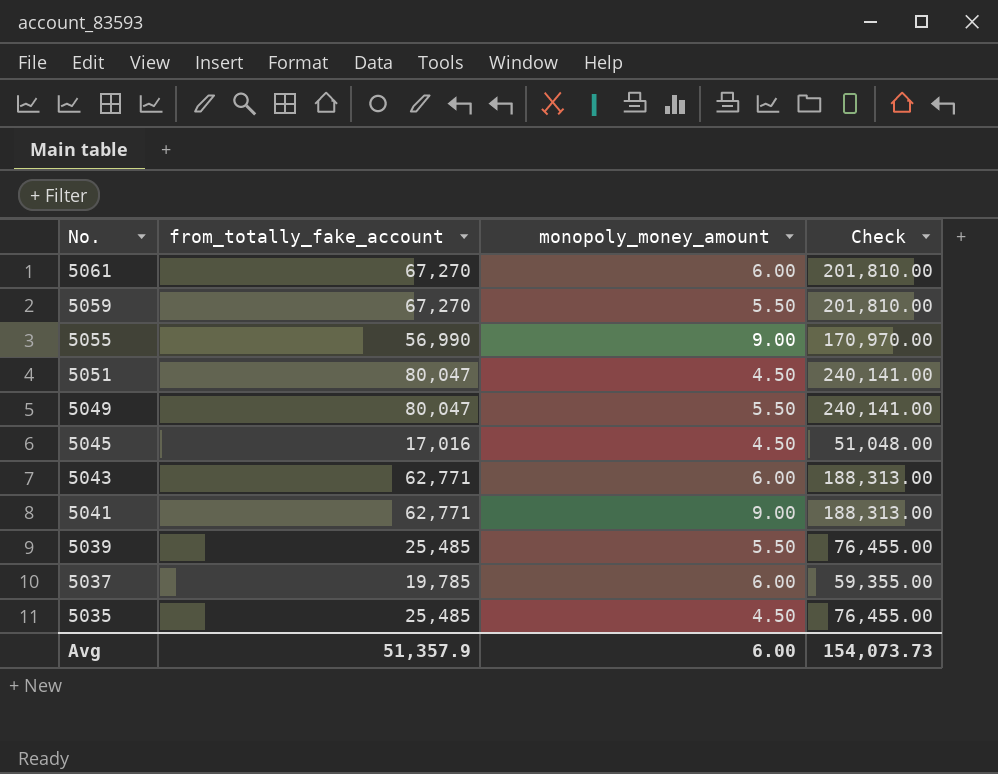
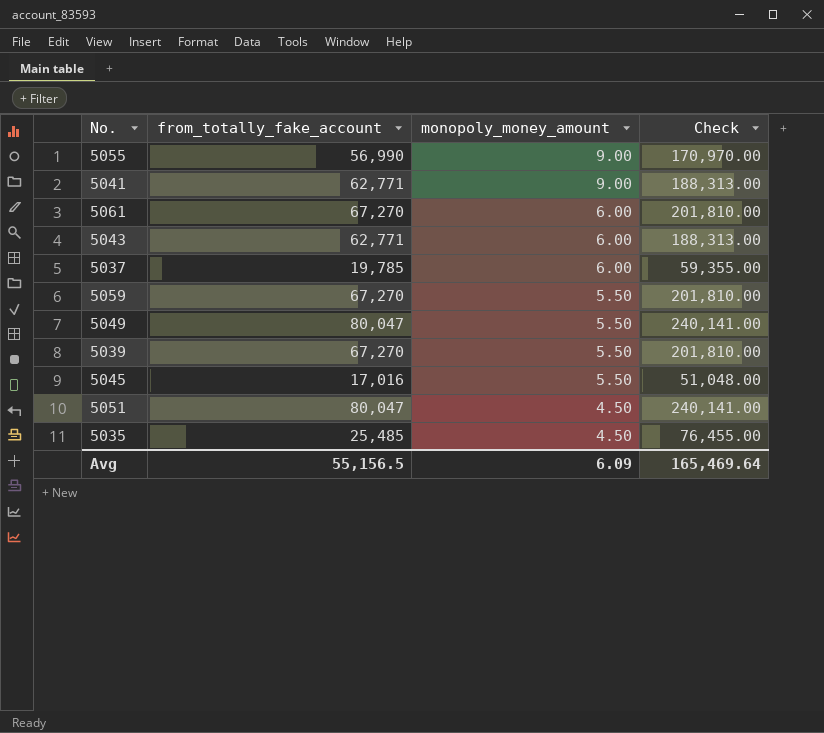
row order: No. descending -> monopoly_money_amount descending
5039 | from_totally_fake_account: 25,485 -> 67,270
5039 | Check: 76,455.00 -> 201,810.00
5045 | monopoly_money_amount: 4.50 -> 5.50
Avg | from_totally_fake_account: 51,357.9 -> 55,156.5
Avg | monopoly_money_amount: 6.00 -> 6.09
Avg | Check: 154,073.73 -> 165,469.64

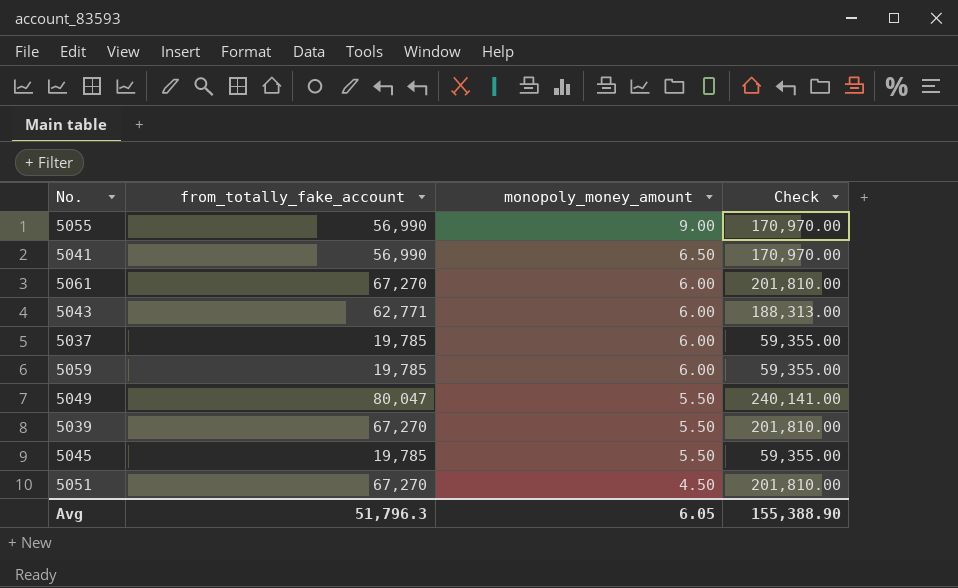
row 5035: 25,485 | 4.50 | 76,455.00 -> none
5041 | from_totally_fake_account: 62,771 -> 56,990
5041 | monopoly_money_amount: 9.00 -> 6.50
5041 | Check: 188,313.00 -> 170,970.00
5059 | from_totally_fake_account: 67,270 -> 19,785
5059 | monopoly_money_amount: 5.50 -> 6.00
5059 | Check: 201,810.00 -> 59,355.00
5045 | from_totally_fake_account: 17,016 -> 19,785
5045 | Check: 51,048.00 -> 59,355.00
5051 | from_totally_fake_account: 80,047 -> 67,270
5051 | Check: 240,141.00 -> 201,810.00
Avg | from_totally_fake_account: 55,156.5 -> 51,796.3
Avg | monopoly_money_amount: 6.09 -> 6.05
Avg | Check: 165,469.64 -> 155,388.90

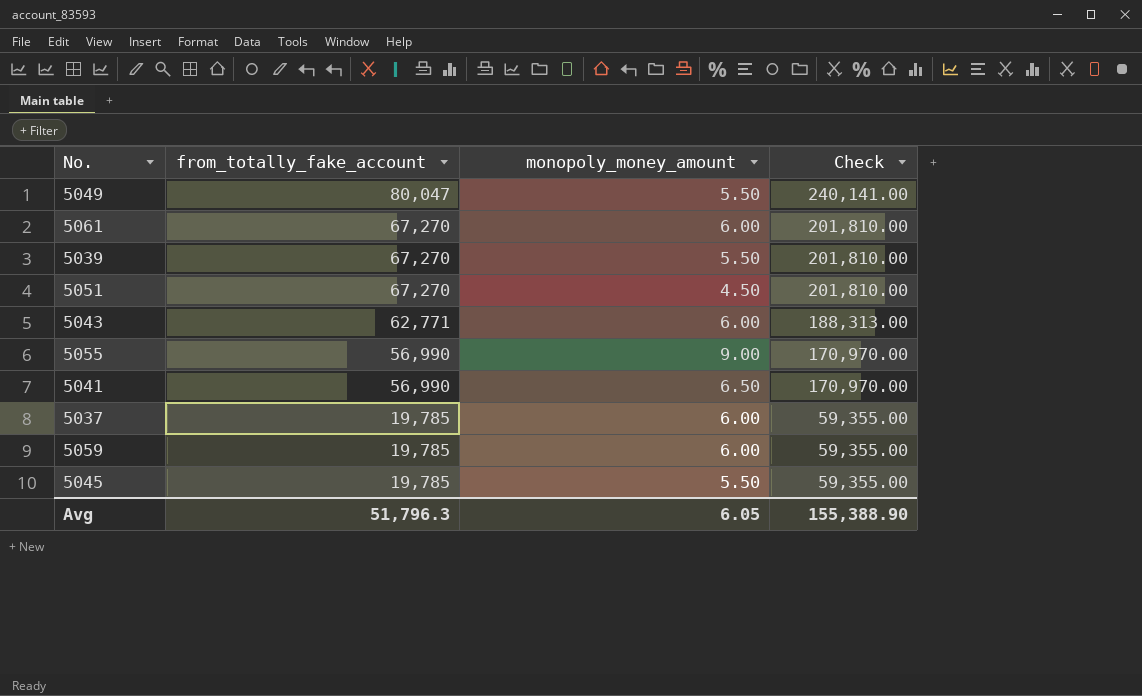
row order: monopoly_money_amount descending -> from_totally_fake_account descending

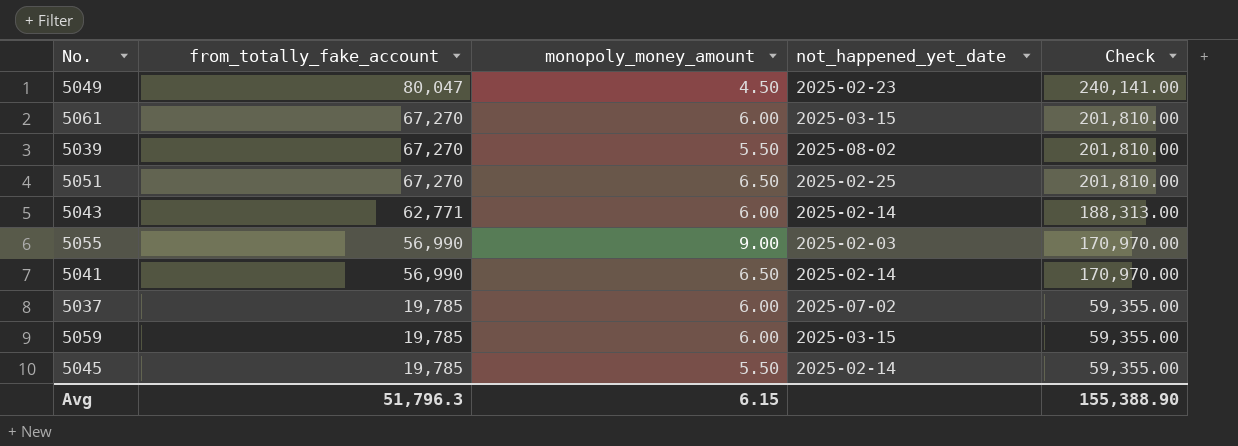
column not_happened_yet_date | position: none -> 4
5049 | monopoly_money_amount: 5.50 -> 4.50
5051 | monopoly_money_amount: 4.50 -> 6.50
Avg | monopoly_money_amount: 6.05 -> 6.15

